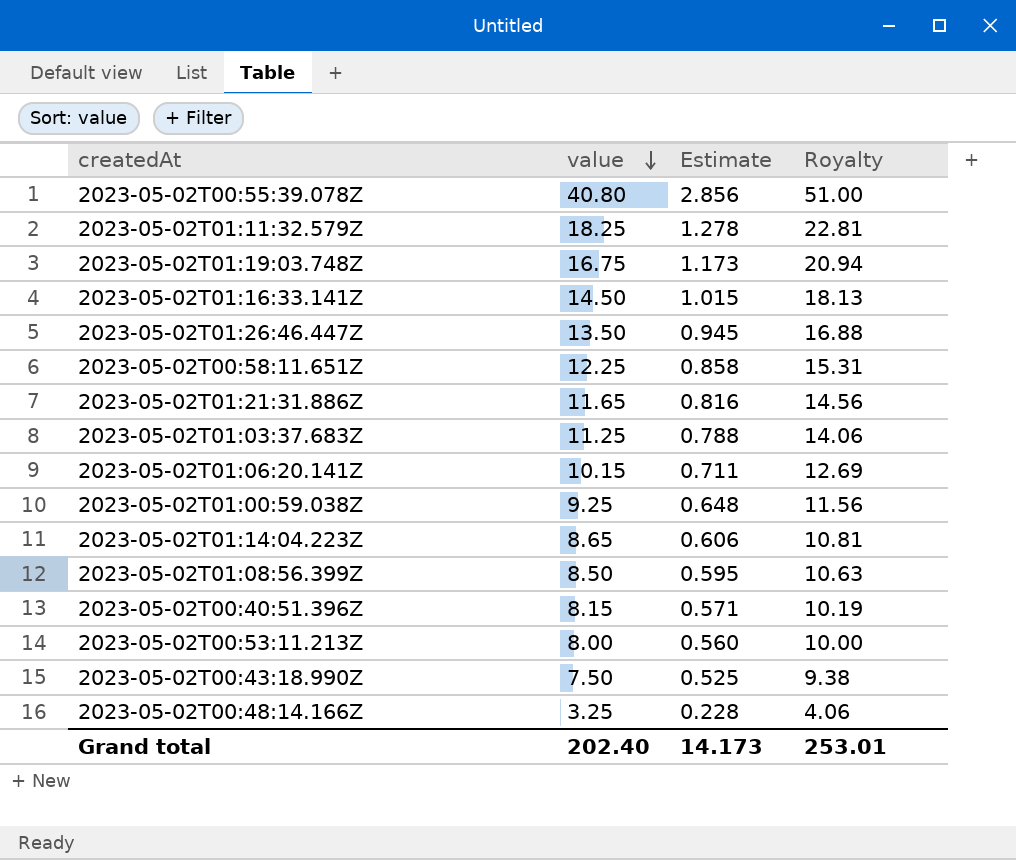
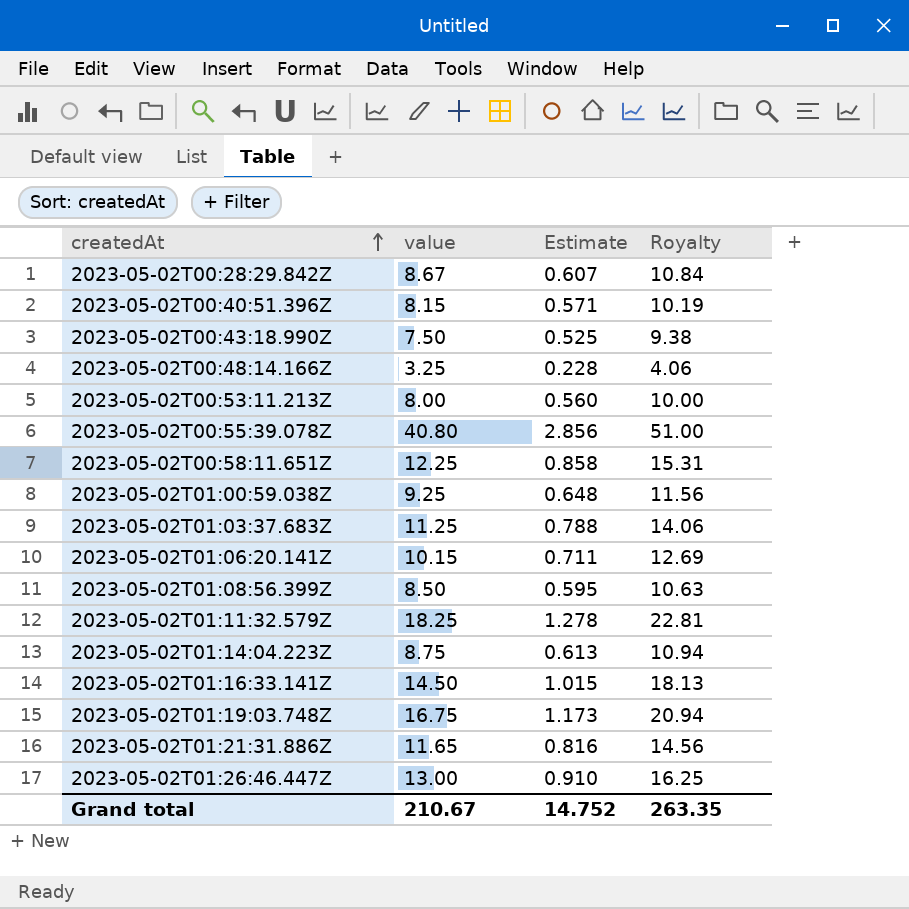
row order: value descending -> createdAt ascending
row 2023-05-02T00:28:29.842Z: none -> 8.67 | 0.607 | 10.84
2023-05-02T01:14:04.223Z | value: 8.65 -> 8.75
2023-05-02T01:14:04.223Z | Estimate: 0.606 -> 0.613
2023-05-02T01:14:04.223Z | Royalty: 10.81 -> 10.94
2023-05-02T01:26:46.447Z | value: 13.50 -> 13.00
2023-05-02T01:26:46.447Z | Estimate: 0.945 -> 0.910
2023-05-02T01:26:46.447Z | Royalty: 16.88 -> 16.25
Grand total | value: 202.40 -> 210.67
Grand total | Estimate: 14.173 -> 14.752
Grand total | Royalty: 253.01 -> 263.35

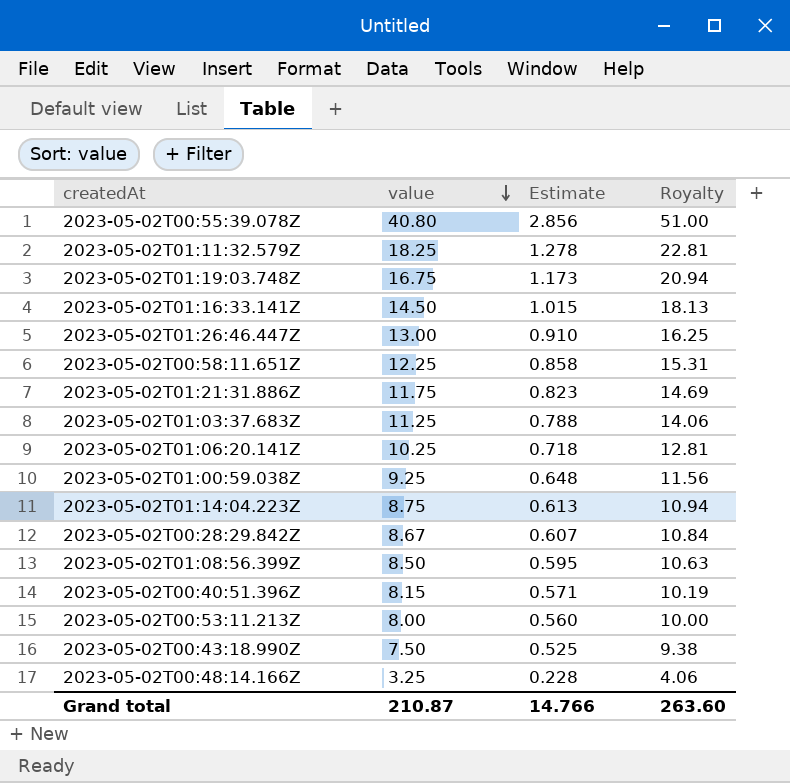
row order: createdAt ascending -> value descending
2023-05-02T01:21:31.886Z | value: 11.65 -> 11.75
2023-05-02T01:21:31.886Z | Estimate: 0.816 -> 0.823
2023-05-02T01:21:31.886Z | Royalty: 14.56 -> 14.69
2023-05-02T01:06:20.141Z | value: 10.15 -> 10.25
2023-05-02T01:06:20.141Z | Estimate: 0.711 -> 0.718
2023-05-02T01:06:20.141Z | Royalty: 12.69 -> 12.81
Grand total | value: 210.67 -> 210.87
Grand total | Estimate: 14.752 -> 14.766
Grand total | Royalty: 263.35 -> 263.60

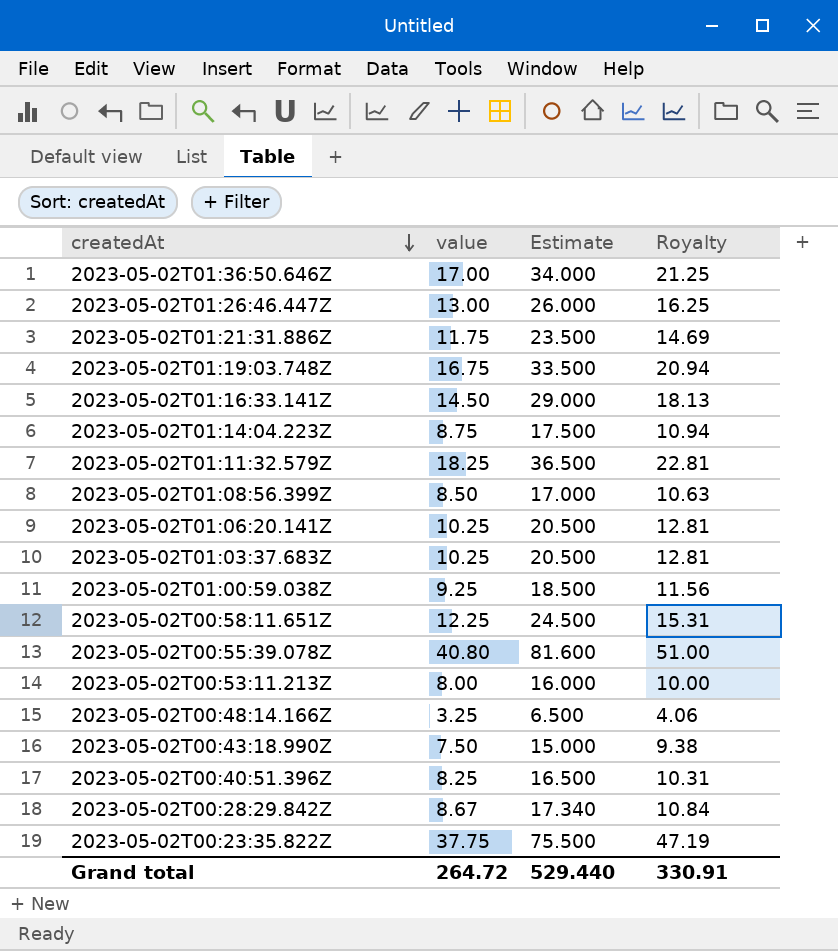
row order: value descending -> createdAt descending
column Estimate | formula: [value] * 0.07 -> [value] * 2
row 2023-05-02T01:36:50.646Z: none -> 17.00 | 34.000 | 21.25
2023-05-02T01:03:37.683Z | value: 11.25 -> 10.25
2023-05-02T01:03:37.683Z | Royalty: 14.06 -> 12.81
2023-05-02T00:40:51.396Z | value: 8.15 -> 8.25
2023-05-02T00:40:51.396Z | Royalty: 10.19 -> 10.31
row 2023-05-02T00:23:35.822Z: none -> 37.75 | 75.500 | 47.19
Grand total | value: 210.87 -> 264.72
Grand total | Estimate: 14.766 -> 529.440
Grand total | Royalty: 263.60 -> 330.91

